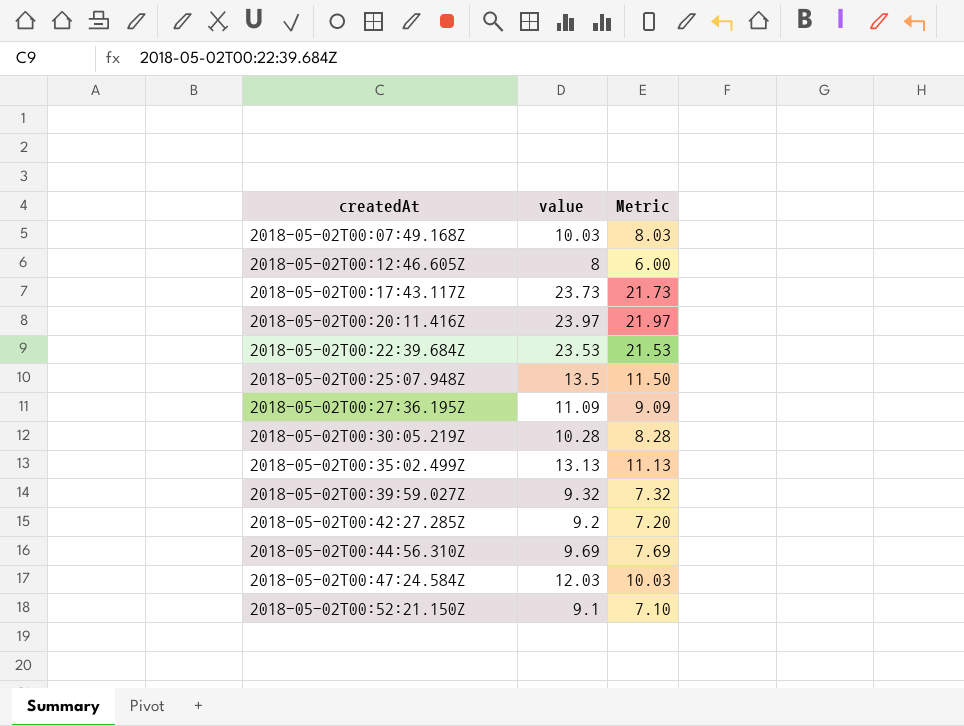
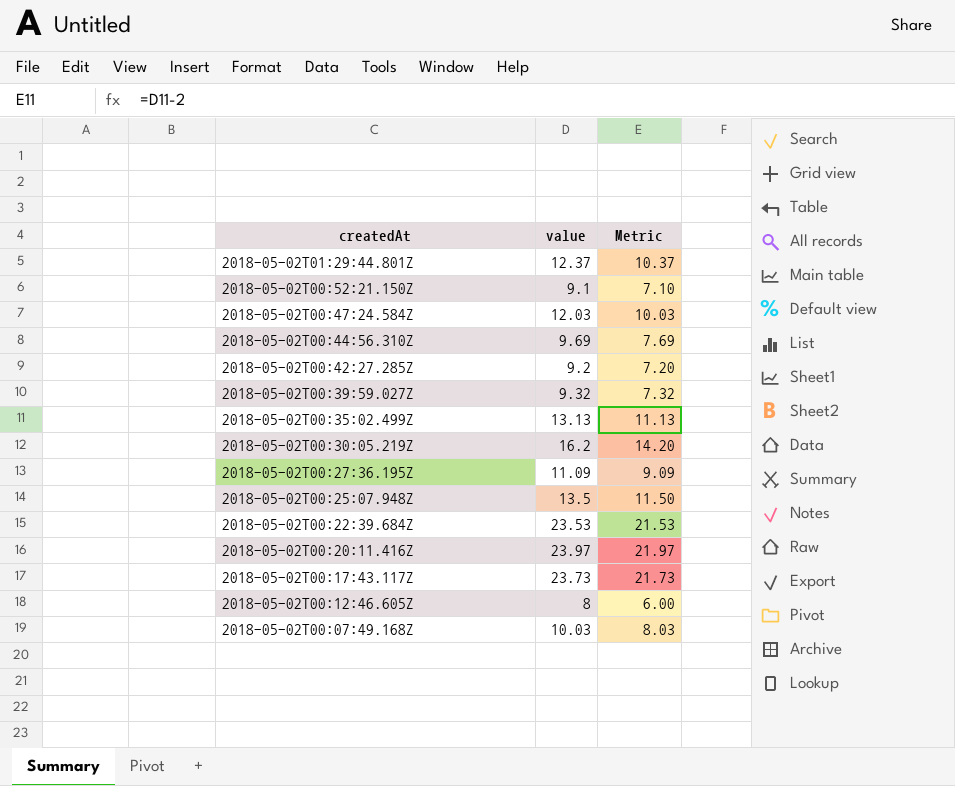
row order: createdAt ascending -> createdAt descending
row 2018-05-02T01:29:44.801Z: none -> 12.37 | 10.37
2018-05-02T00:30:05.219Z | value: 10.28 -> 16.2
2018-05-02T00:30:05.219Z | Metric: 8.28 -> 14.20

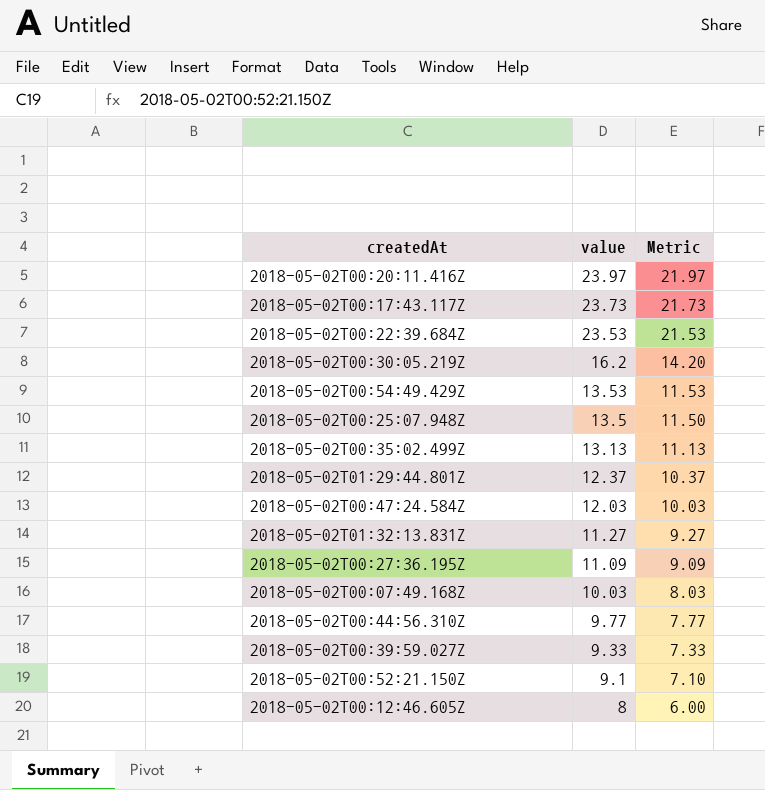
row order: createdAt descending -> value descending
row 2018-05-02T00:42:27.285Z: 9.2 | 7.20 -> none
row 2018-05-02T00:54:49.429Z: none -> 13.53 | 11.53
row 2018-05-02T01:32:13.831Z: none -> 11.27 | 9.27
2018-05-02T00:44:56.310Z | value: 9.69 -> 9.77
2018-05-02T00:44:56.310Z | Metric: 7.69 -> 7.77
2018-05-02T00:39:59.027Z | value: 9.32 -> 9.33
2018-05-02T00:39:59.027Z | Metric: 7.32 -> 7.33

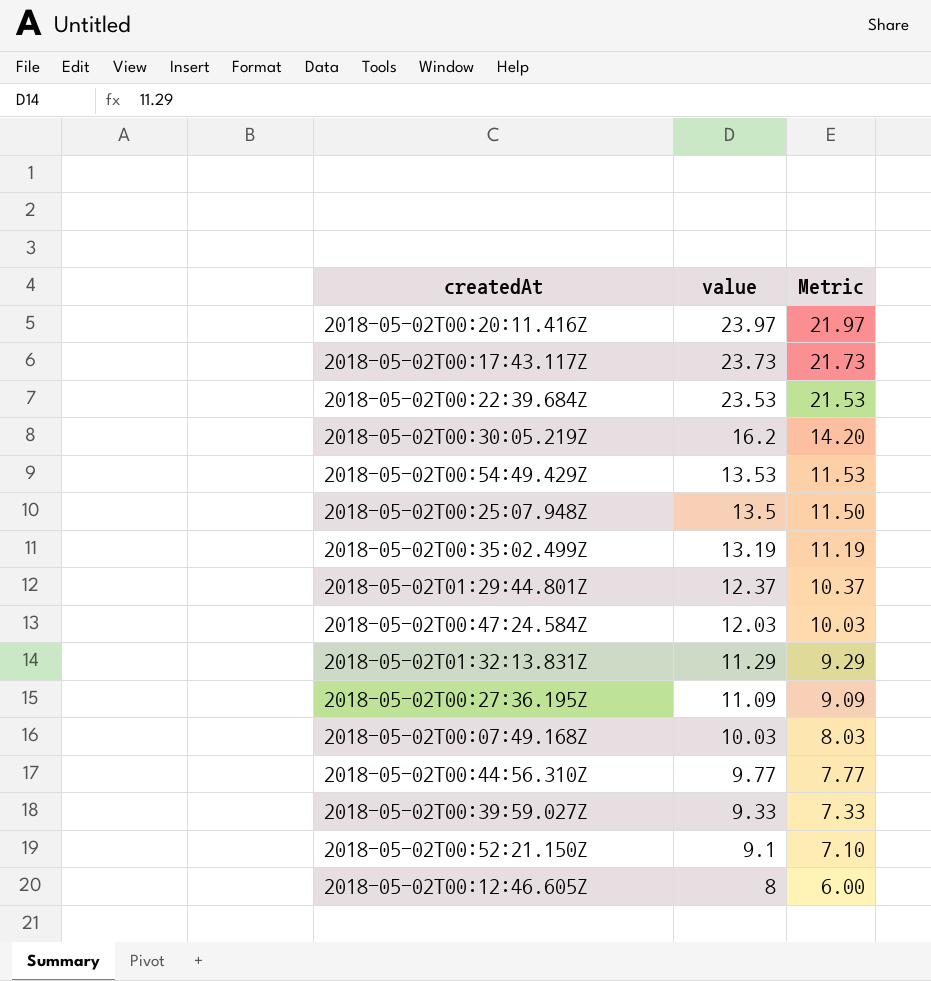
2018-05-02T00:35:02.499Z | value: 13.13 -> 13.19
2018-05-02T00:35:02.499Z | Metric: 11.13 -> 11.19
2018-05-02T01:32:13.831Z | value: 11.27 -> 11.29
2018-05-02T01:32:13.831Z | Metric: 9.27 -> 9.29

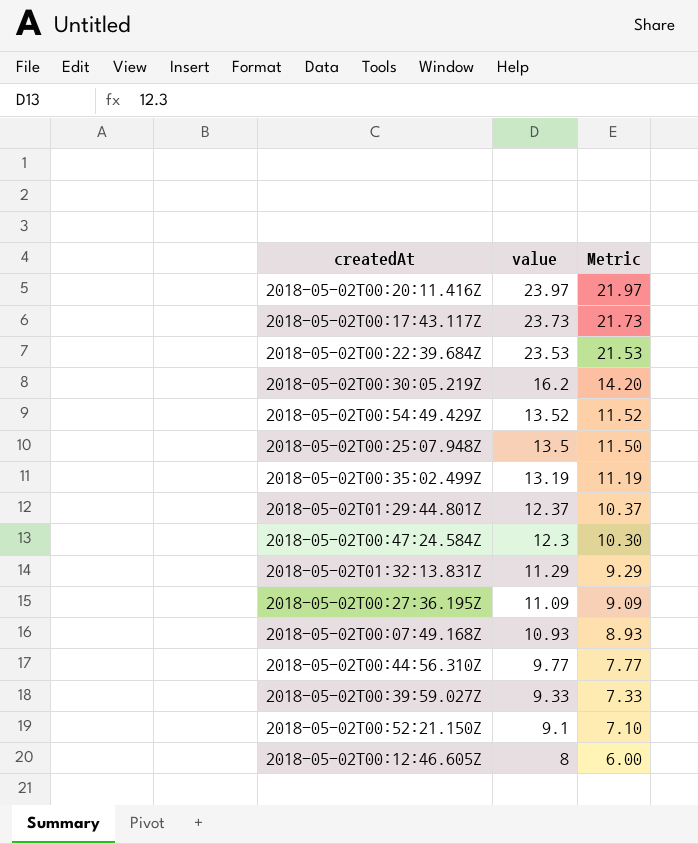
2018-05-02T00:54:49.429Z | value: 13.53 -> 13.52
2018-05-02T00:54:49.429Z | Metric: 11.53 -> 11.52
2018-05-02T00:47:24.584Z | value: 12.03 -> 12.3
2018-05-02T00:47:24.584Z | Metric: 10.03 -> 10.30
2018-05-02T00:07:49.168Z | value: 10.03 -> 10.93
2018-05-02T00:07:49.168Z | Metric: 8.03 -> 8.93

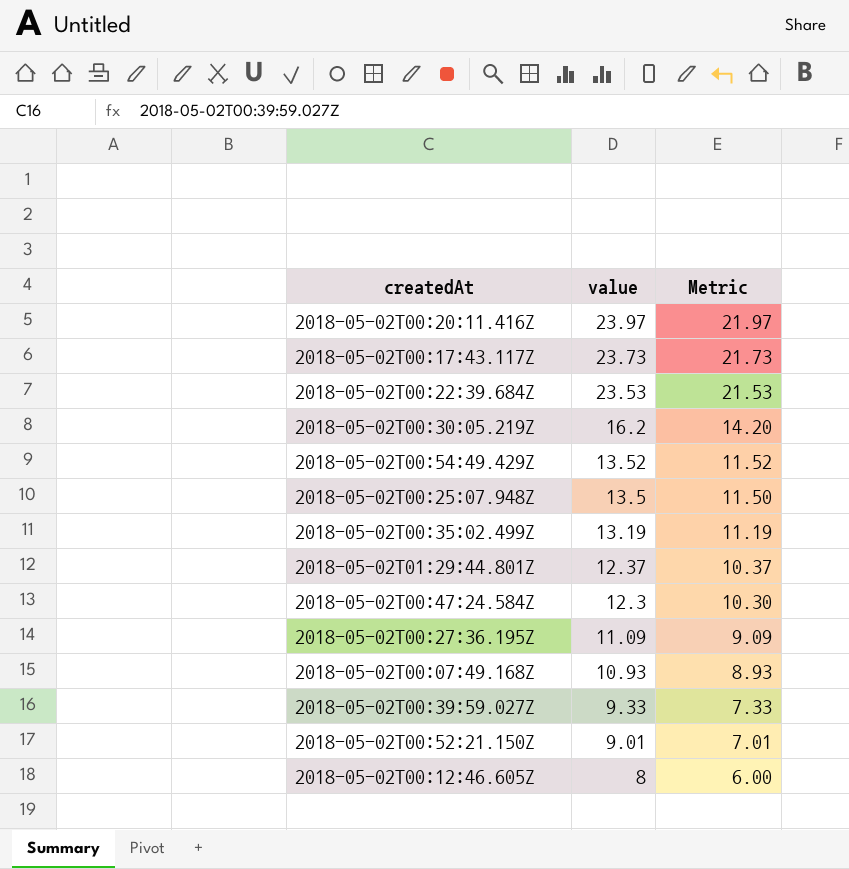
row 2018-05-02T01:32:13.831Z: 11.29 | 9.29 -> none
row 2018-05-02T00:44:56.310Z: 9.77 | 7.77 -> none
2018-05-02T00:52:21.150Z | value: 9.1 -> 9.01
2018-05-02T00:52:21.150Z | Metric: 7.10 -> 7.01

